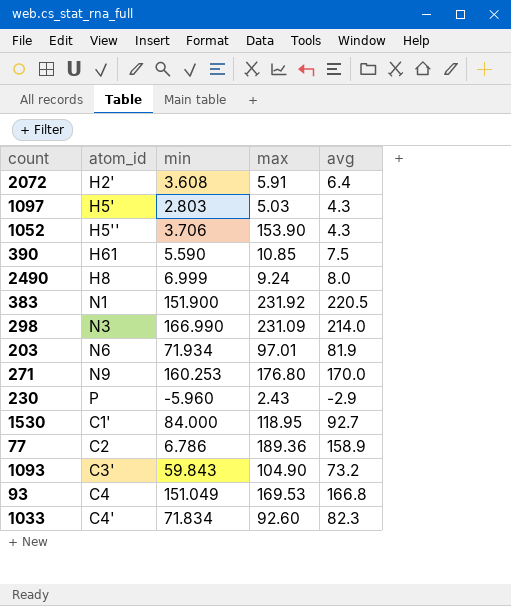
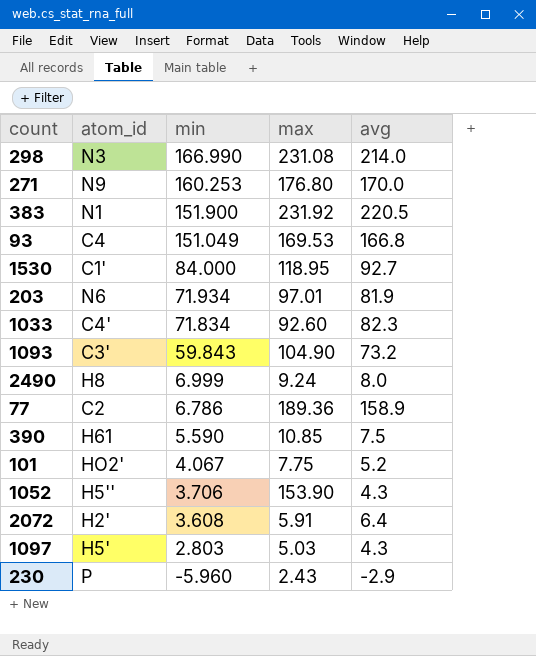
row order: none -> min descending
298 | max: 231.09 -> 231.08
row 101: none -> HO2' | 4.067 | 7.75 | 5.2

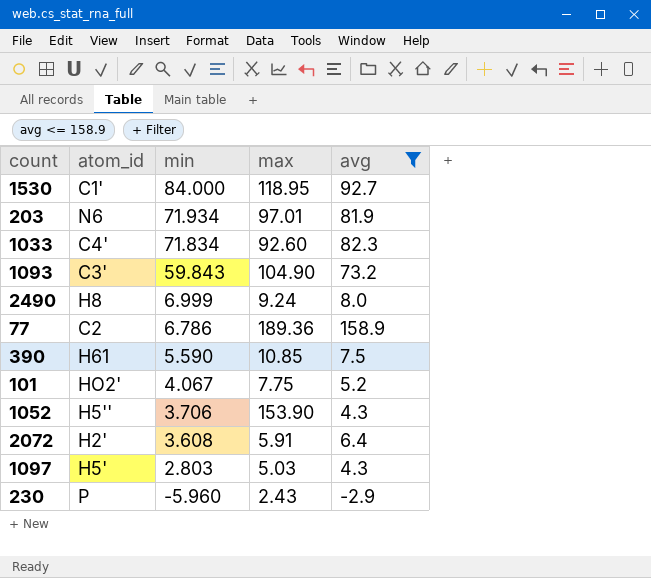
filter: none -> avg <= 158.9

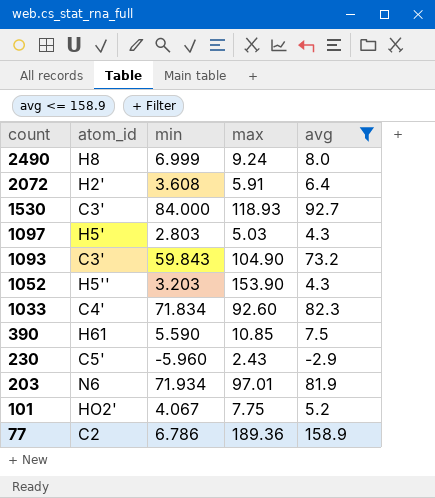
row order: min descending -> count descending
1530 | atom_id: C1' -> C3'
1530 | max: 118.95 -> 118.93
1052 | min: 3.706 -> 3.203
230 | atom_id: P -> C5'

